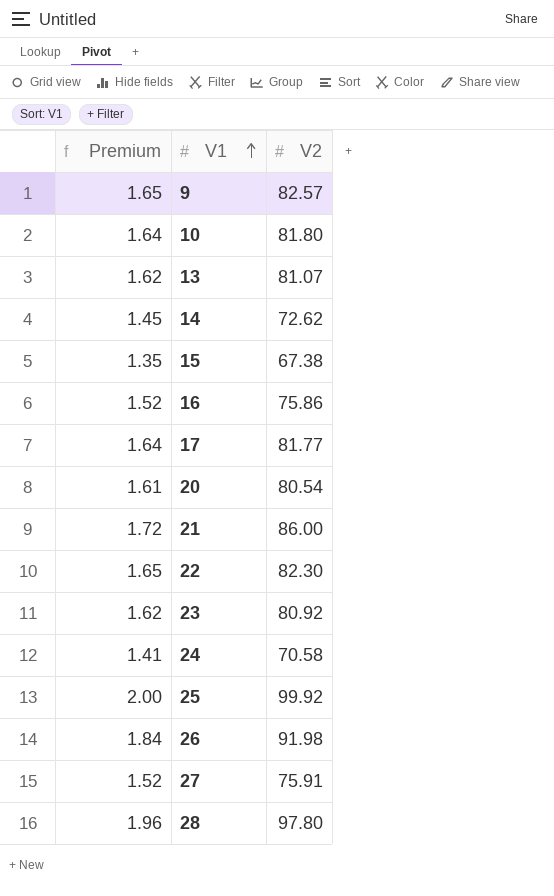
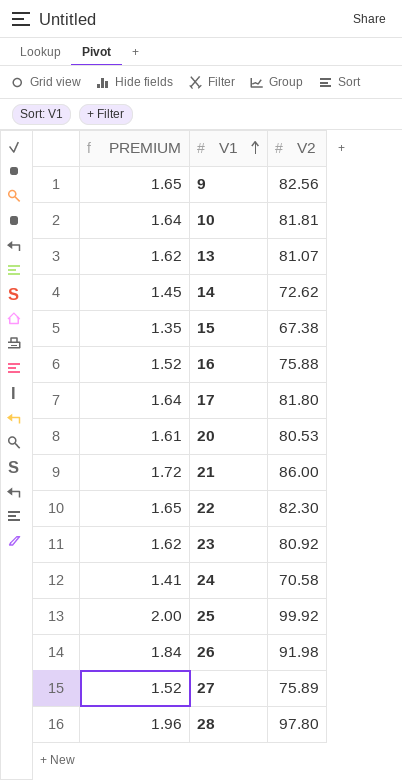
column name: Premium -> PREMIUM
9 | V2: 82.57 -> 82.56
10 | V2: 81.80 -> 81.81
16 | V2: 75.86 -> 75.88
17 | V2: 81.77 -> 81.80
20 | V2: 80.54 -> 80.53
27 | V2: 75.91 -> 75.89

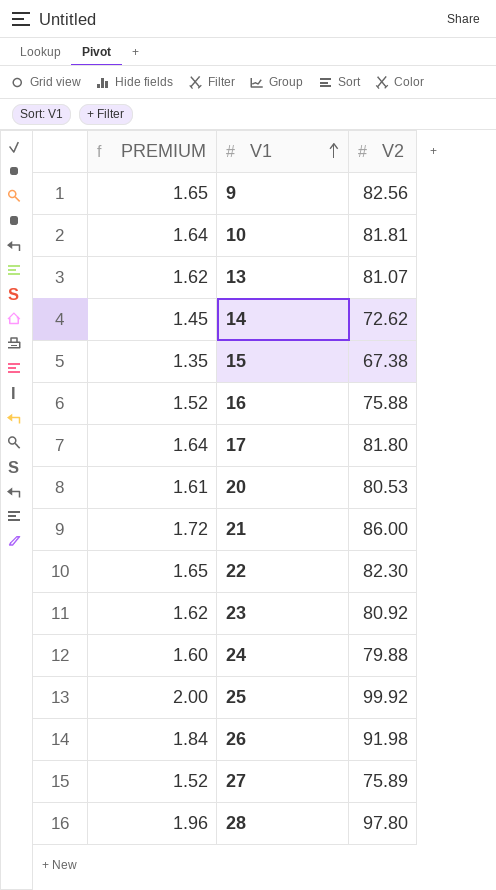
24 | PREMIUM: 1.41 -> 1.60
24 | V2: 70.58 -> 79.88

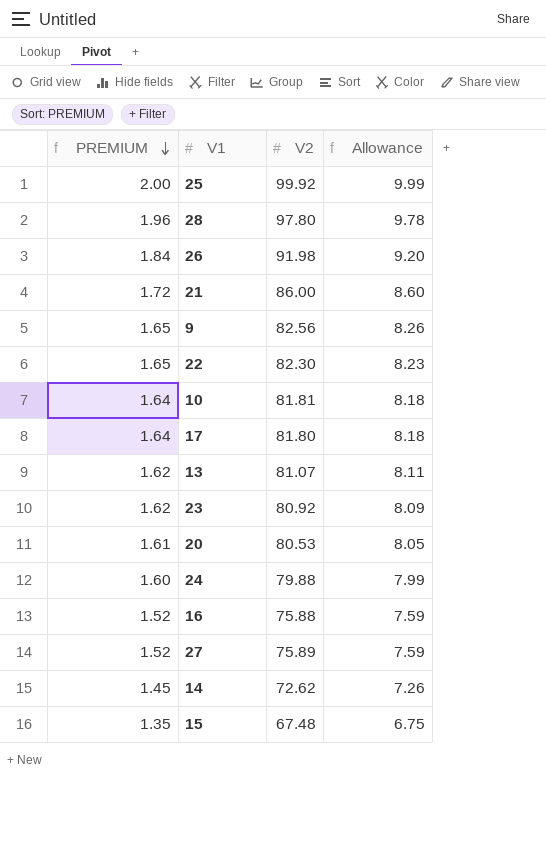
row order: V1 ascending -> PREMIUM descending
column Allowance | formula: none -> [V2] * 0.1
15 | V2: 67.38 -> 67.48

